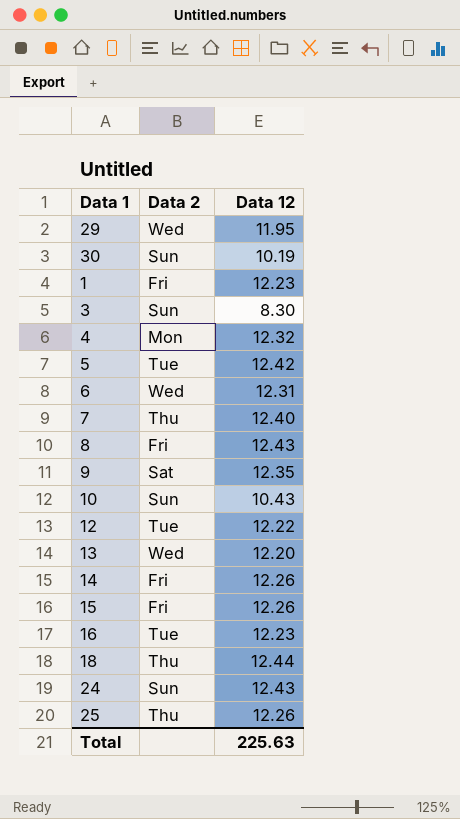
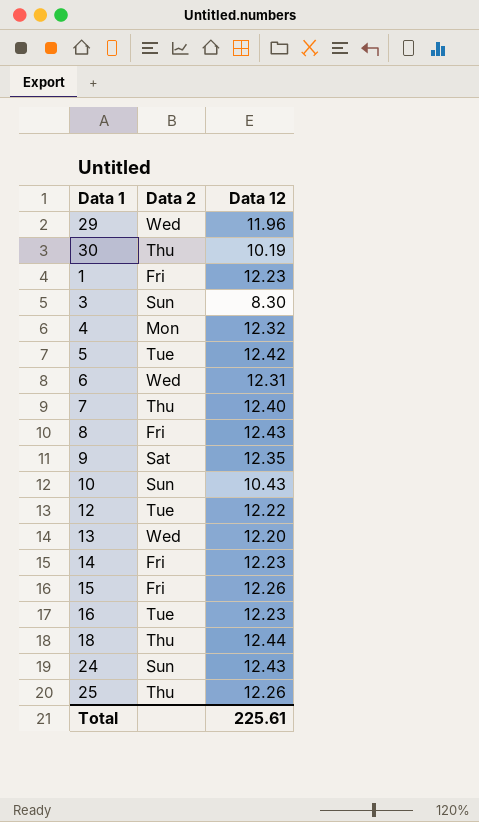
29 | Data 12: 11.95 -> 11.96
30 | Data 2: Sun -> Thu
14 | Data 12: 12.26 -> 12.23
Total | Data 12: 225.63 -> 225.61

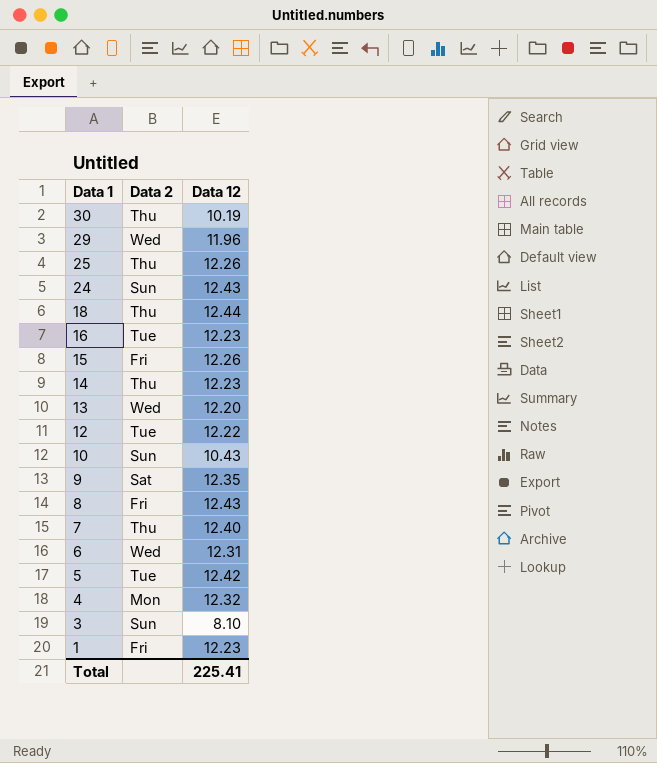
row order: none -> Data 1 descending
14 | Data 2: Fri -> Thu
3 | Data 12: 8.30 -> 8.10
Total | Data 12: 225.61 -> 225.41

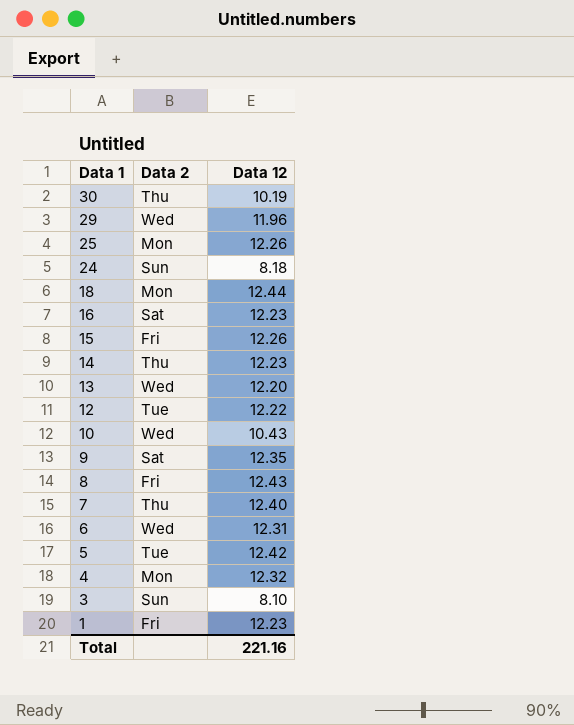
25 | Data 2: Thu -> Mon
24 | Data 12: 12.43 -> 8.18
18 | Data 2: Thu -> Mon
16 | Data 2: Tue -> Sat
10 | Data 2: Sun -> Wed
Total | Data 12: 225.41 -> 221.16

